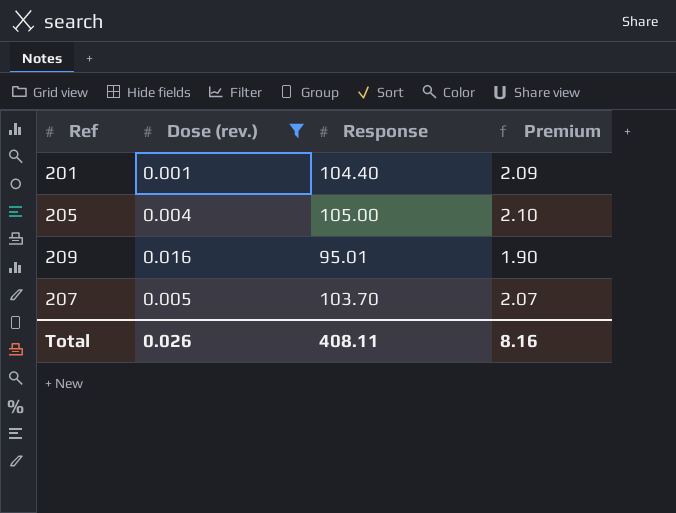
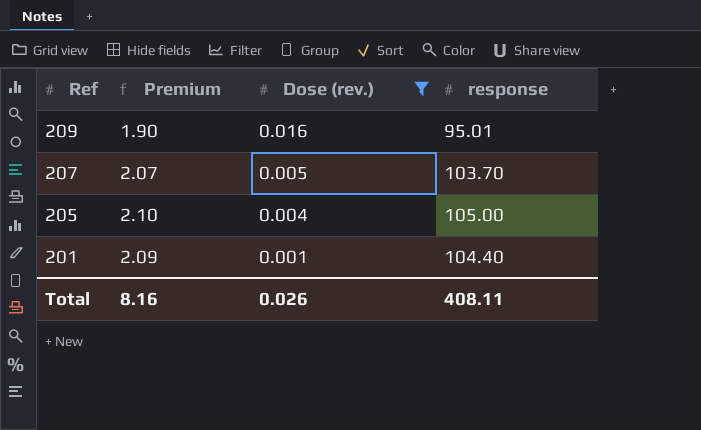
row order: none -> Ref descending
column Premium | position: 4 -> 2
column name: Response -> response

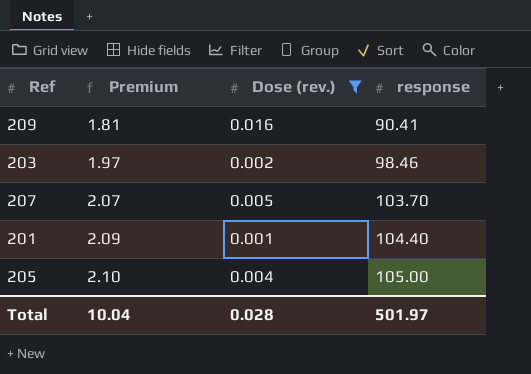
row order: Ref descending -> Premium ascending
209 | Premium: 1.90 -> 1.81
209 | response: 95.01 -> 90.41
row 203: none -> 1.97 | 0.002 | 98.46
Total | Premium: 8.16 -> 10.04
Total | Dose (rev.): 0.026 -> 0.028
Total | response: 408.11 -> 501.97

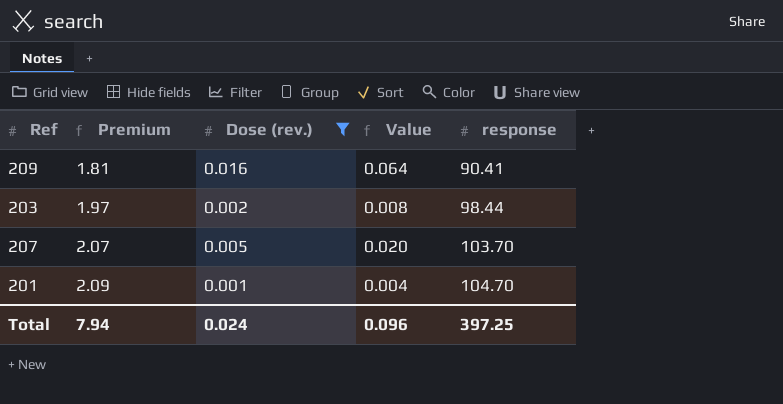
column Value | formula: none -> [Dose (rev.)] * 4
row 205: 2.10 | 0.004 | 105.00 -> none
203 | response: 98.46 -> 98.44
201 | response: 104.40 -> 104.70
Total | Premium: 10.04 -> 7.94
Total | Dose (rev.): 0.028 -> 0.024
Total | response: 501.97 -> 397.25

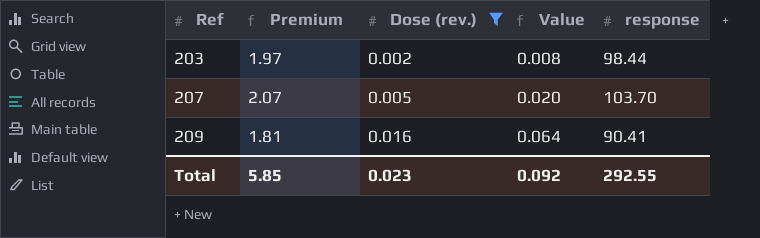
row order: Premium ascending -> Ref ascending
row 201: 2.09 | 0.001 | 0.004 | 104.70 -> none
Total | Premium: 7.94 -> 5.85
Total | Dose (rev.): 0.024 -> 0.023
Total | Value: 0.096 -> 0.092
Total | response: 397.25 -> 292.55

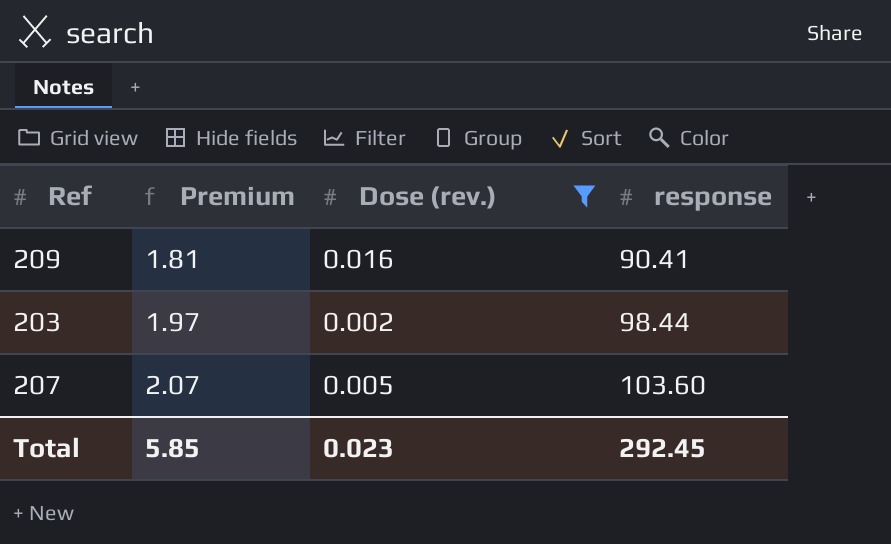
row order: Ref ascending -> Premium ascending
column Value | formula: [Dose (rev.)] * 4 -> none
207 | response: 103.70 -> 103.60
Total | response: 292.55 -> 292.45

